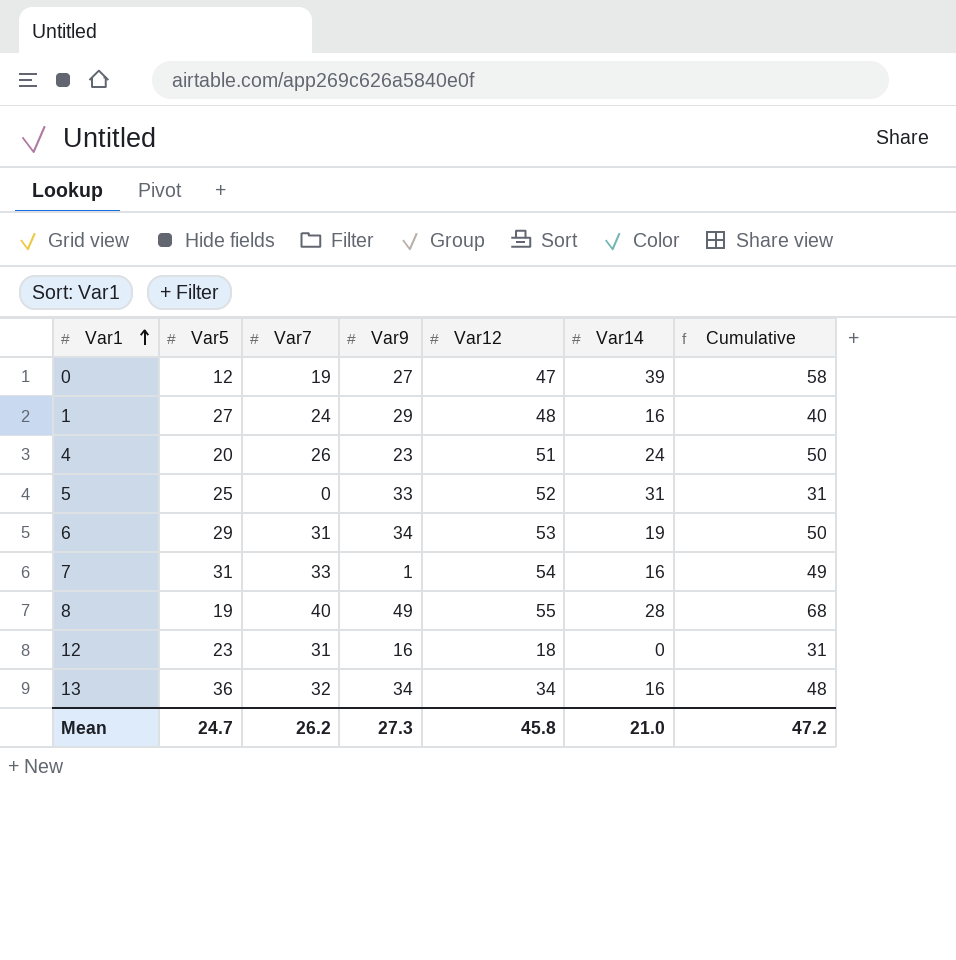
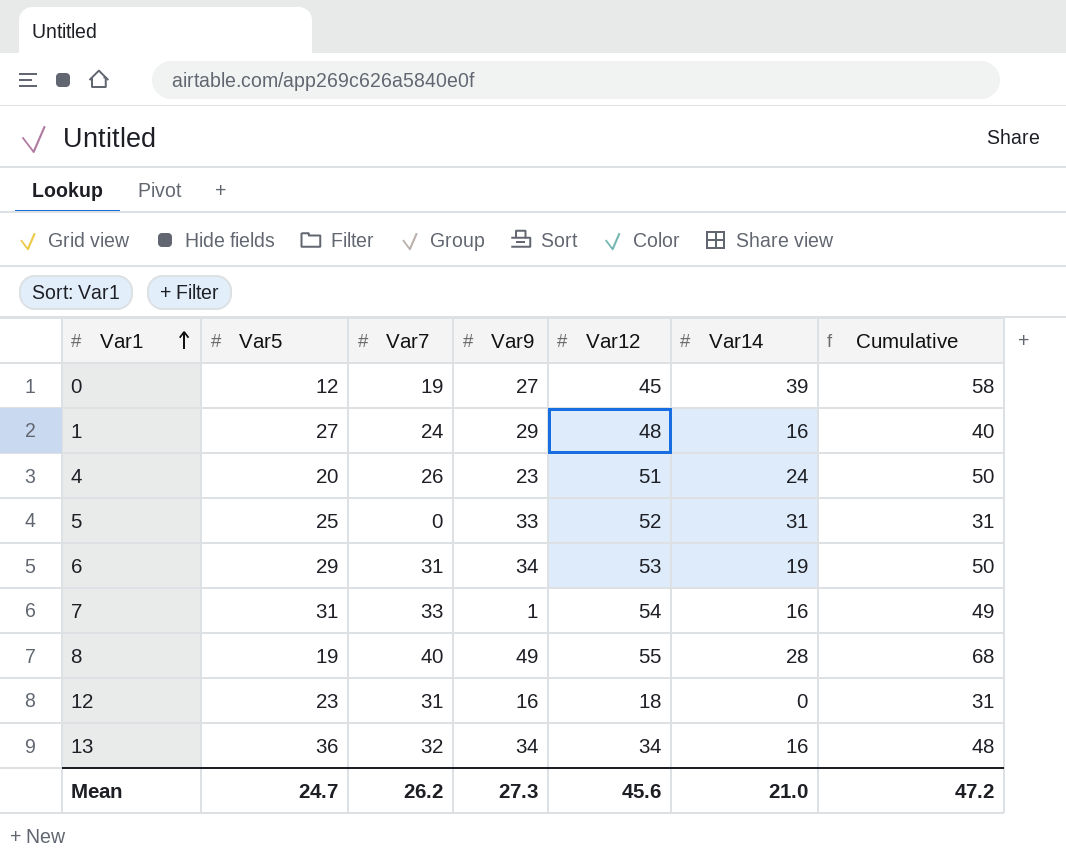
0 | Var12: 47 -> 45
Mean | Var12: 45.8 -> 45.6

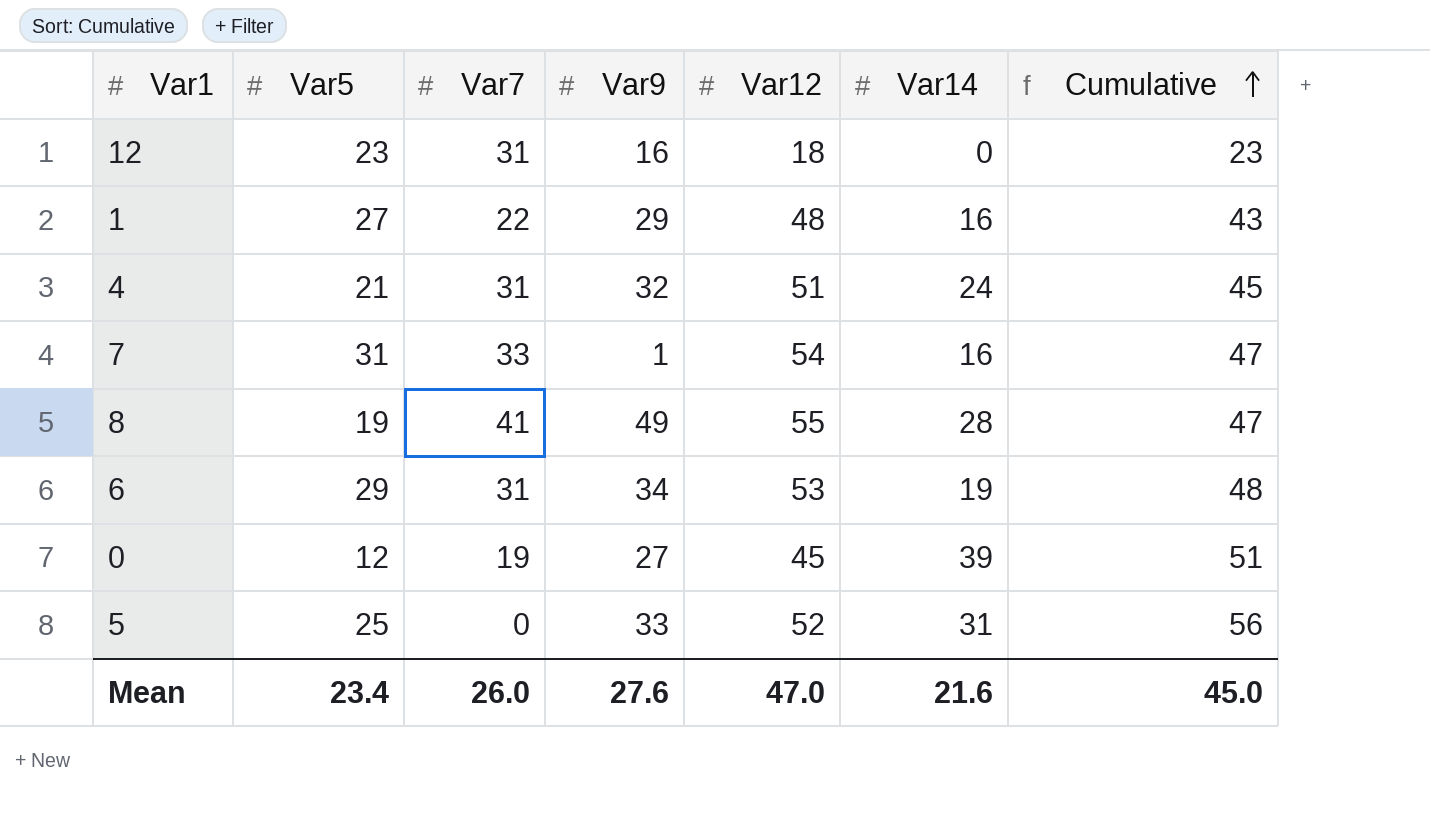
row order: Var1 ascending -> Cumulative ascending
column Cumulative | formula: [Var7] + [Var14] -> [Var5] + [Var14]
row 13: 36 | 32 | 34 | 34 | 16 | 48 -> none
1 | Var7: 24 -> 22
4 | Var5: 20 -> 21
4 | Var7: 26 -> 31
4 | Var9: 23 -> 32
8 | Var7: 40 -> 41
Mean | Var5: 24.7 -> 23.4
Mean | Var7: 26.2 -> 26.0
Mean | Var9: 27.3 -> 27.6
Mean | Var12: 45.6 -> 47.0
Mean | Var14: 21.0 -> 21.6
Mean | Cumulative: 47.2 -> 45.0

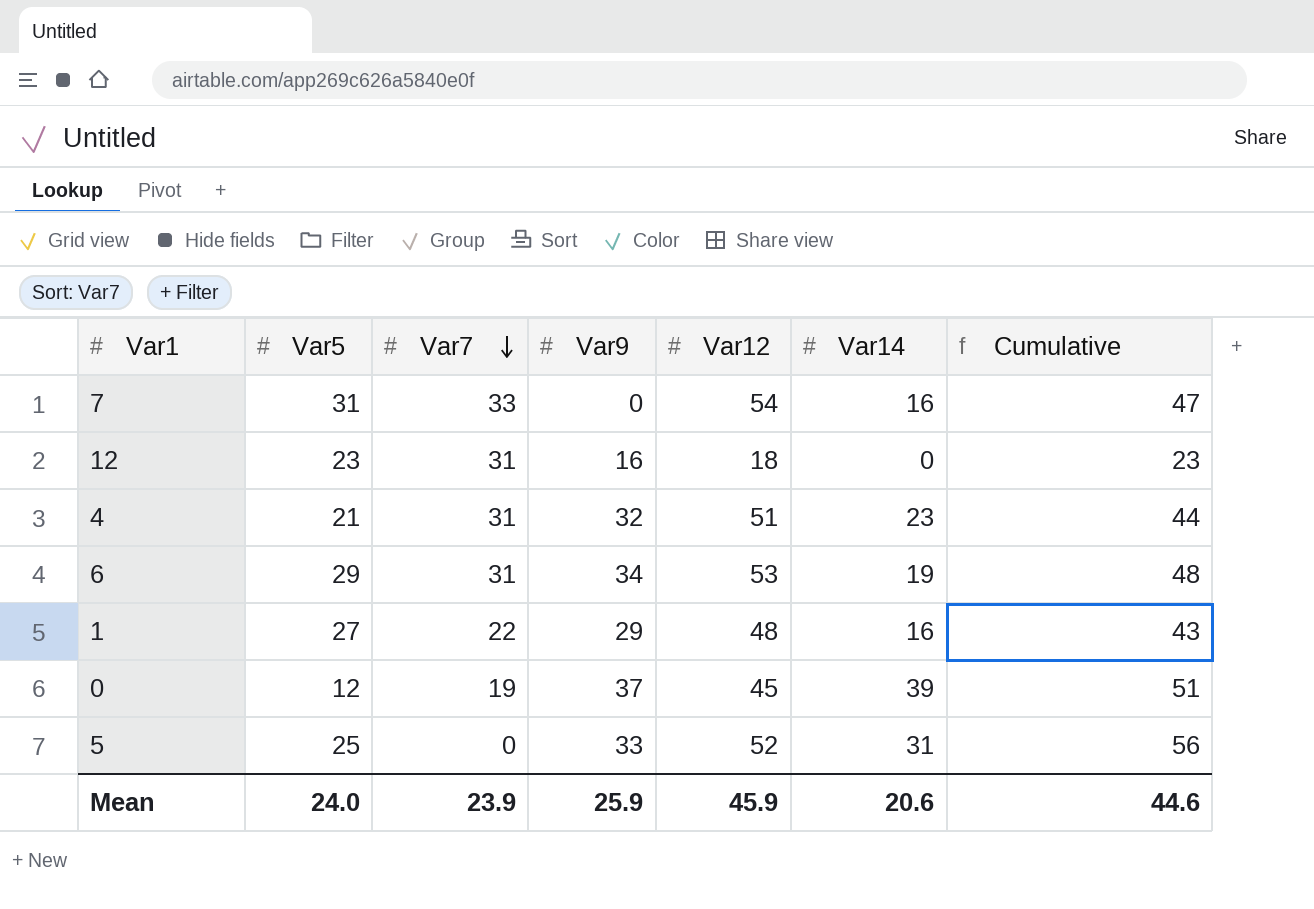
row order: Cumulative ascending -> Var7 descending
row 8: 19 | 41 | 49 | 55 | 28 | 47 -> none
7 | Var9: 1 -> 0
4 | Var14: 24 -> 23
4 | Cumulative: 45 -> 44
0 | Var9: 27 -> 37
Mean | Var5: 23.4 -> 24.0
Mean | Var7: 26.0 -> 23.9
Mean | Var9: 27.6 -> 25.9
Mean | Var12: 47.0 -> 45.9
Mean | Var14: 21.6 -> 20.6
Mean | Cumulative: 45.0 -> 44.6

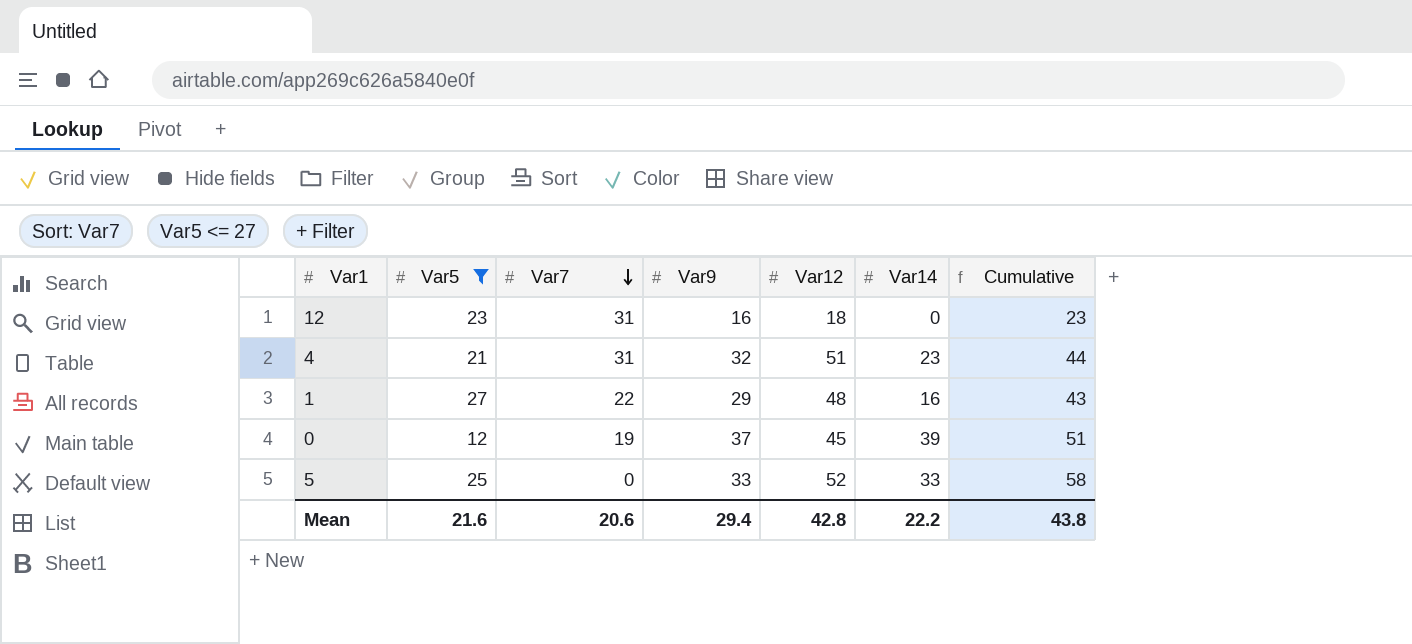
filter: none -> Var5 <= 27
5 | Var14: 31 -> 33
5 | Cumulative: 56 -> 58
Mean | Var5: 24.0 -> 21.6
Mean | Var7: 23.9 -> 20.6
Mean | Var9: 25.9 -> 29.4
Mean | Var12: 45.9 -> 42.8
Mean | Var14: 20.6 -> 22.2
Mean | Cumulative: 44.6 -> 43.8

